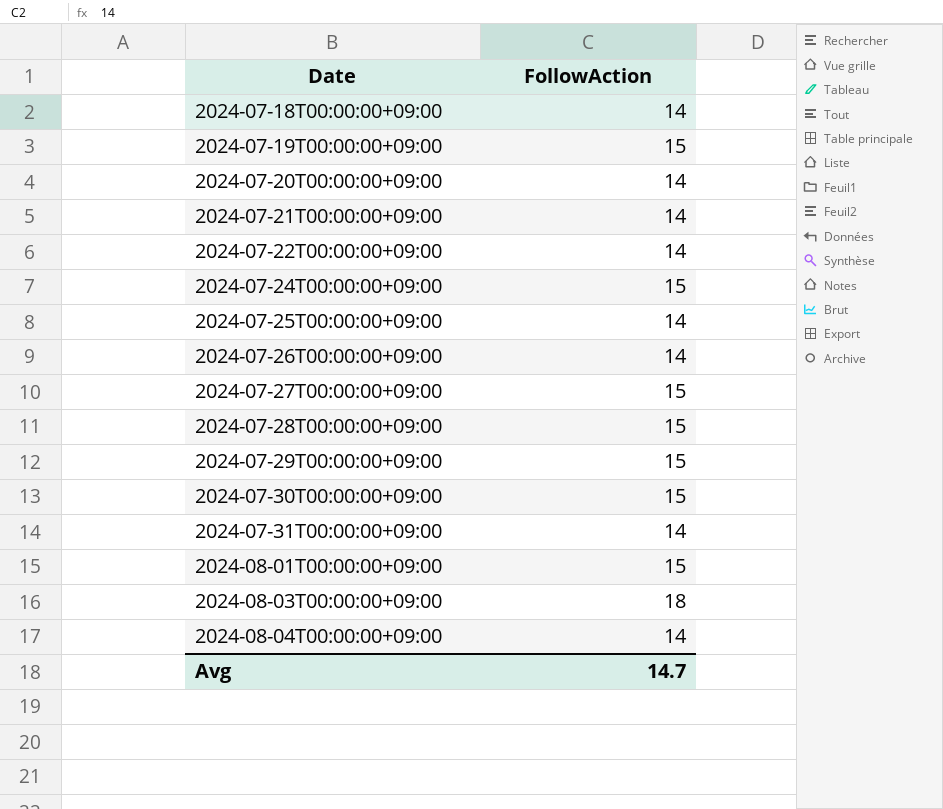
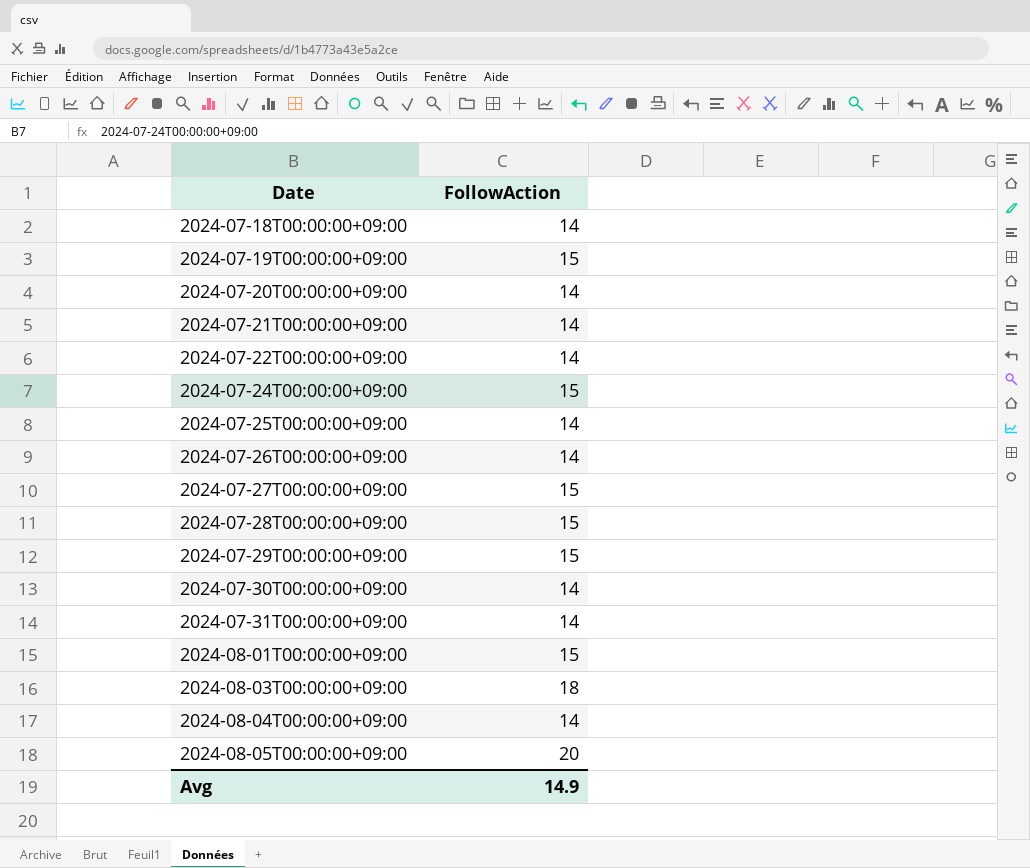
2024-07-30T00:00:00+09:00 | FollowAction: 15 -> 14
row 2024-08-05T00:00:00+09:00: none -> 20
Avg | FollowAction: 14.7 -> 14.9

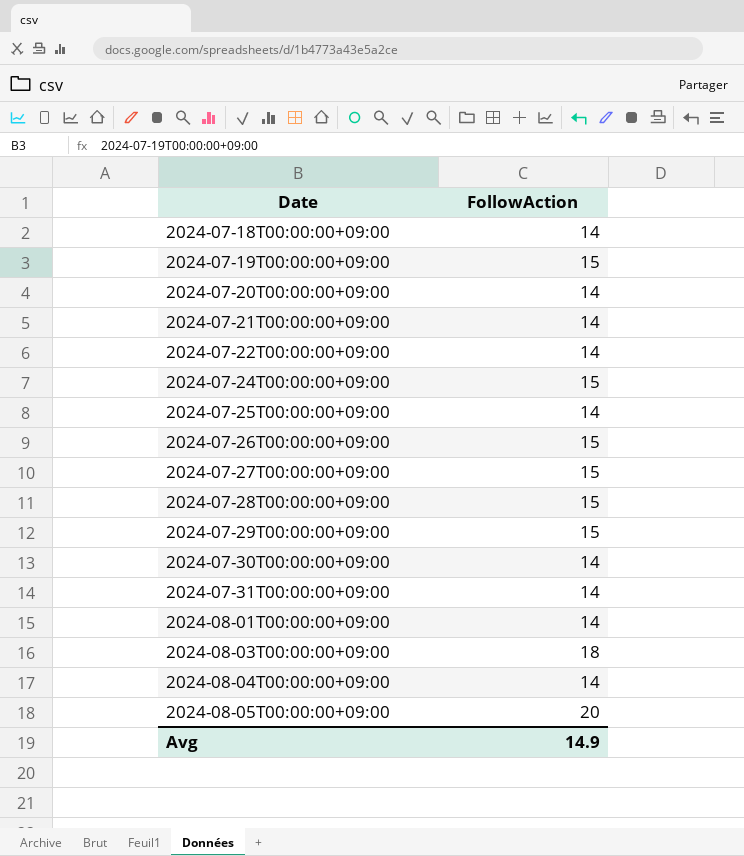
2024-07-26T00:00:00+09:00 | FollowAction: 14 -> 15
2024-08-01T00:00:00+09:00 | FollowAction: 15 -> 14

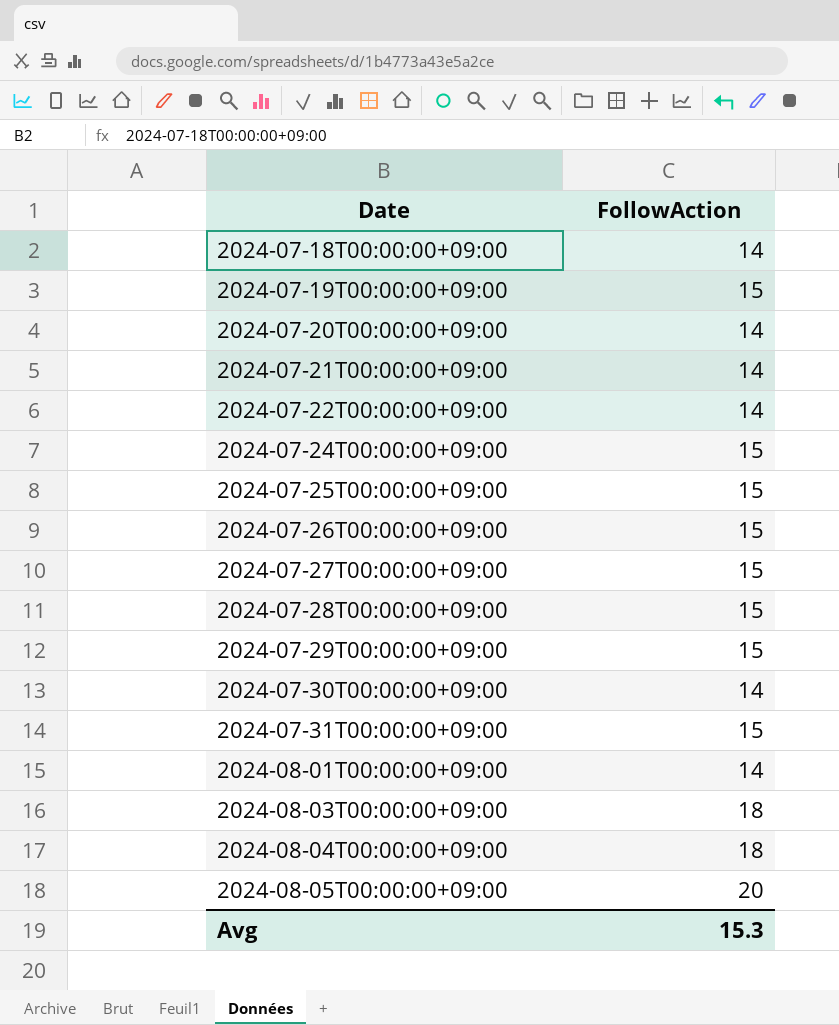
2024-07-25T00:00:00+09:00 | FollowAction: 14 -> 15
2024-07-31T00:00:00+09:00 | FollowAction: 14 -> 15
2024-08-04T00:00:00+09:00 | FollowAction: 14 -> 18
Avg | FollowAction: 14.9 -> 15.3

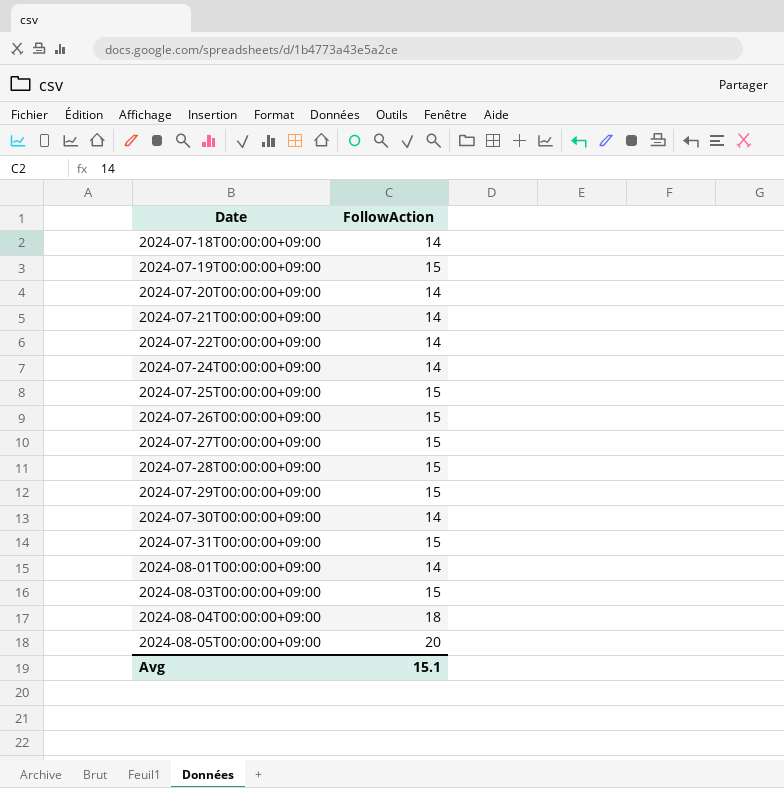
2024-07-24T00:00:00+09:00 | FollowAction: 15 -> 14
2024-08-03T00:00:00+09:00 | FollowAction: 18 -> 15
Avg | FollowAction: 15.3 -> 15.1

